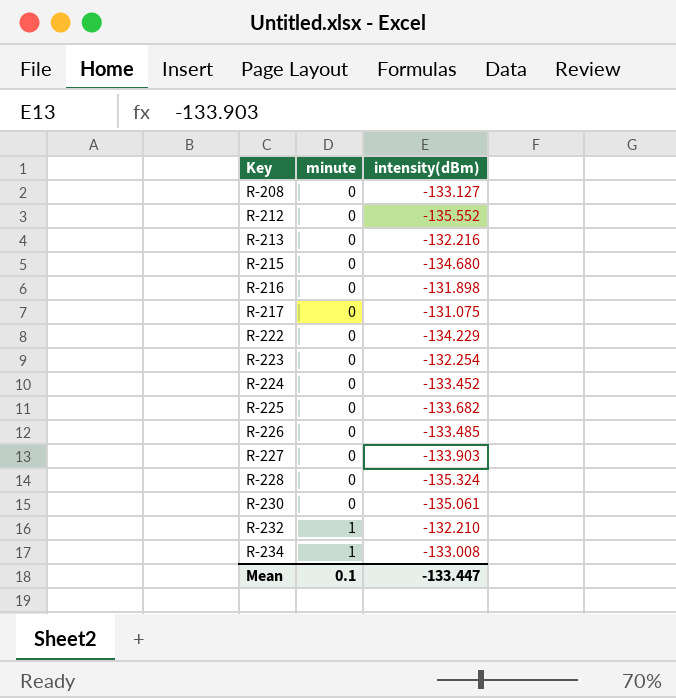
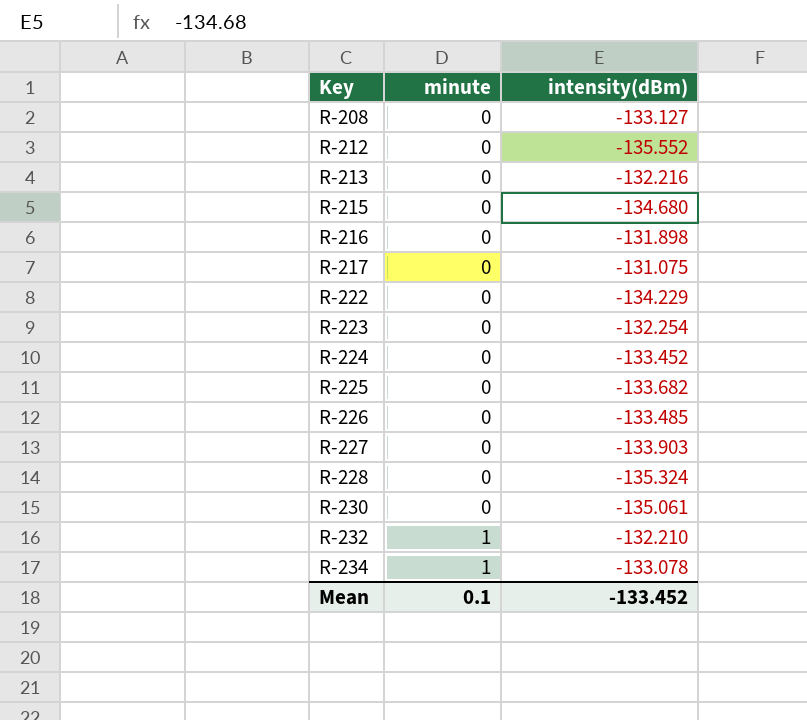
R-234 | intensity(dBm): -133.008 -> -133.078
Mean | intensity(dBm): -133.447 -> -133.452

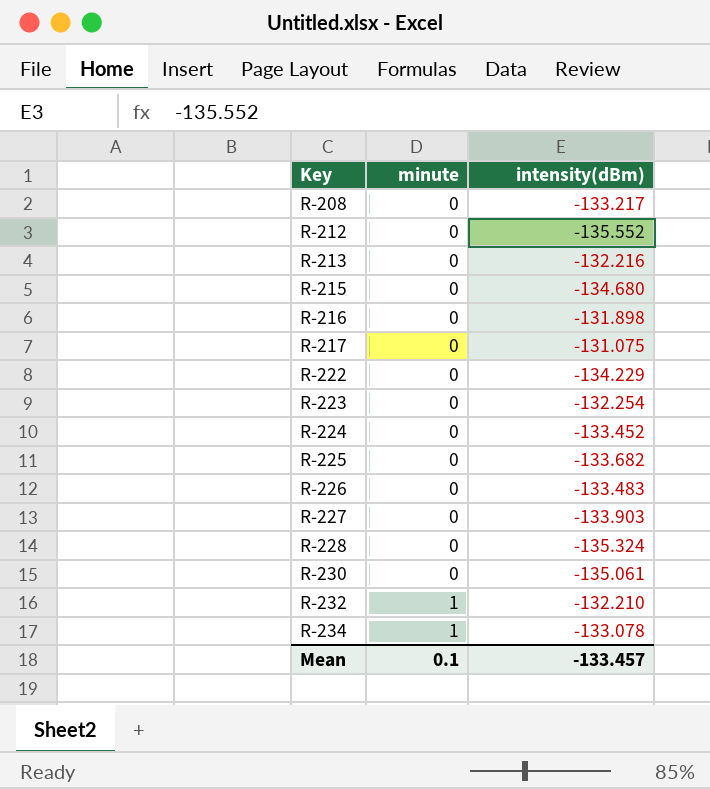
R-208 | intensity(dBm): -133.127 -> -133.217
R-226 | intensity(dBm): -133.485 -> -133.483
Mean | intensity(dBm): -133.452 -> -133.457

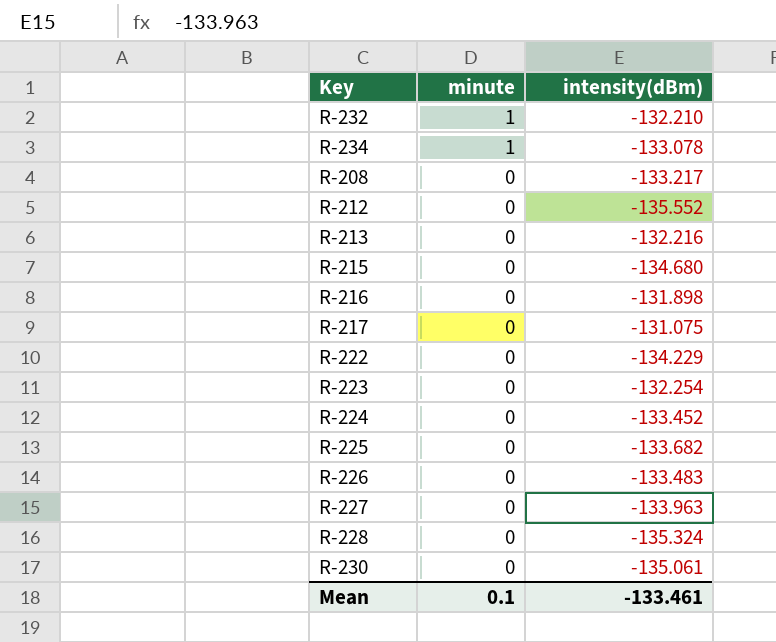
row order: Key ascending -> minute descending
R-227 | intensity(dBm): -133.903 -> -133.963
Mean | intensity(dBm): -133.457 -> -133.461

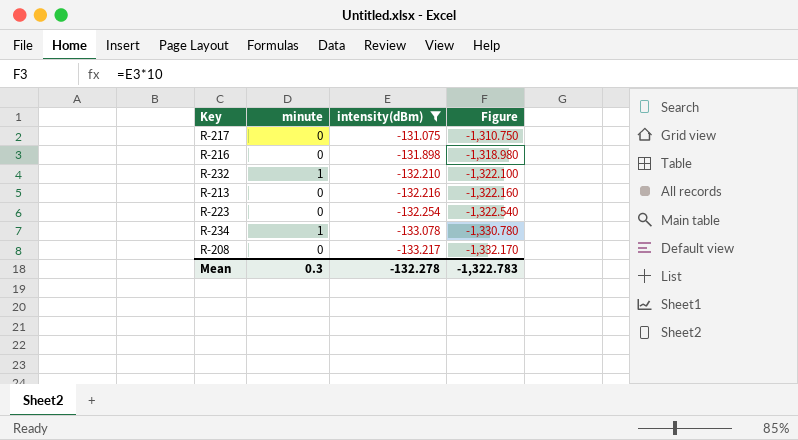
filter: none -> intensity(dBm) >= -133.217
row order: minute descending -> intensity(dBm) descending
column Figure | formula: none -> [intensity(dBm)] * 10
Mean | minute: 0.1 -> 0.3
Mean | intensity(dBm): -133.461 -> -132.278

